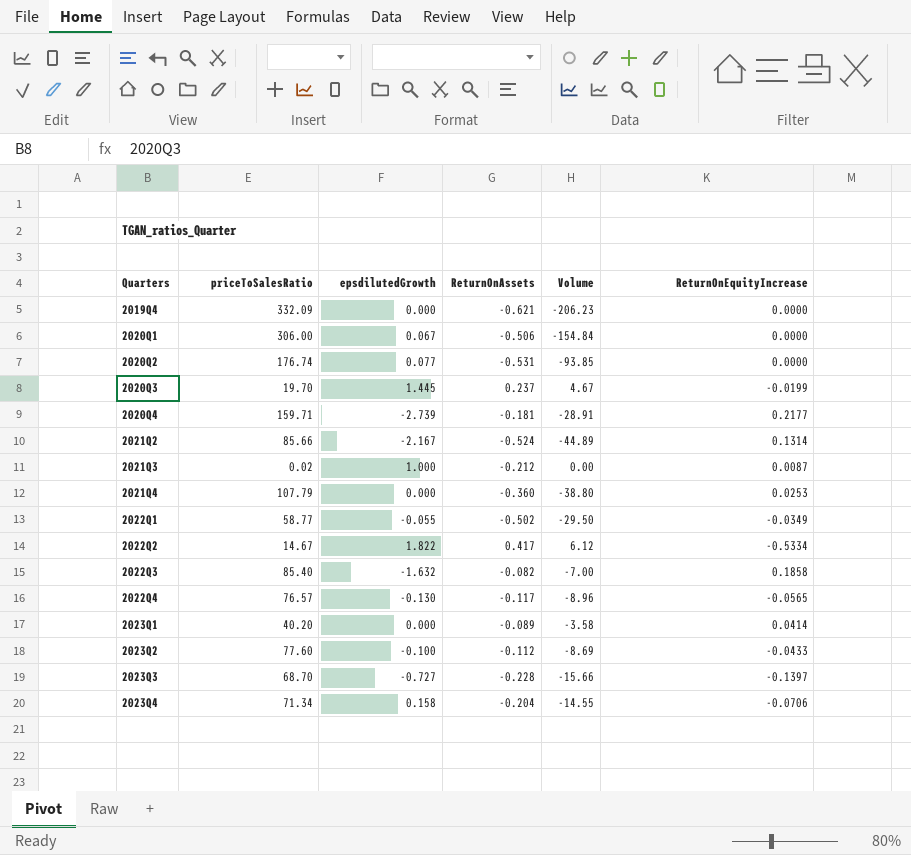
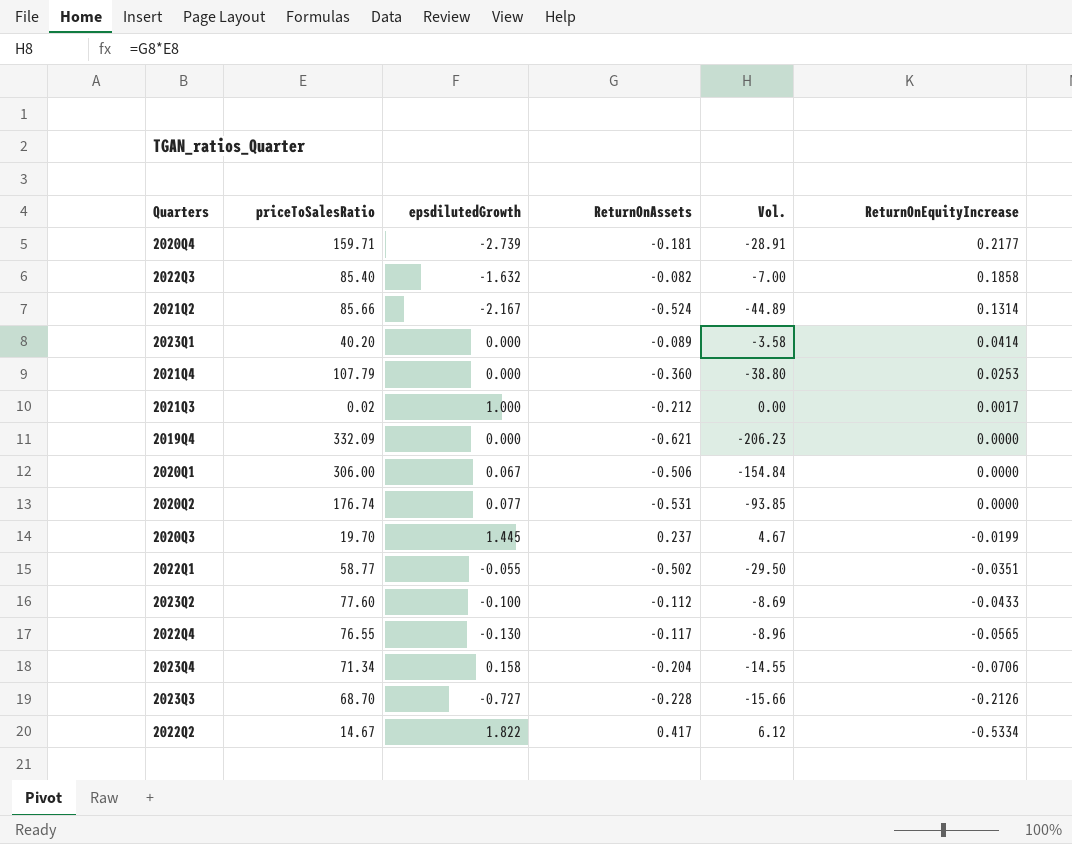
row order: Quarters ascending -> ReturnOnEquityIncrease descending
column name: Volume -> Vol.
2021Q3 | ReturnOnEquityIncrease: 0.0087 -> 0.0017
2022Q1 | ReturnOnEquityIncrease: -0.0349 -> -0.0351
2022Q4 | priceToSalesRatio: 76.57 -> 76.55
2023Q3 | ReturnOnEquityIncrease: -0.1397 -> -0.2126

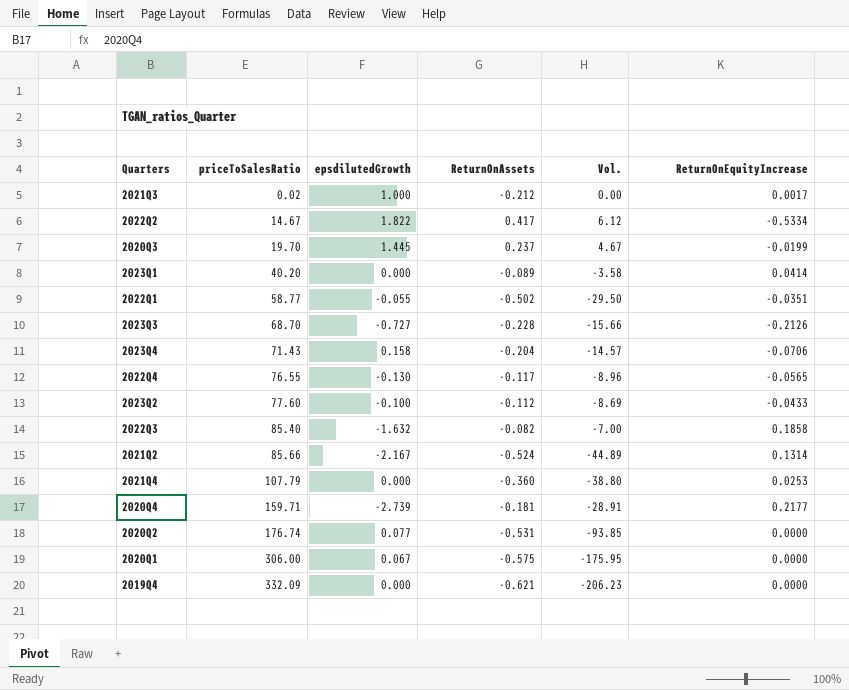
row order: ReturnOnEquityIncrease descending -> priceToSalesRatio ascending
2023Q4 | priceToSalesRatio: 71.34 -> 71.43
2023Q4 | Vol.: -14.55 -> -14.57
2020Q1 | ReturnOnAssets: -0.506 -> -0.575
2020Q1 | Vol.: -154.84 -> -175.95

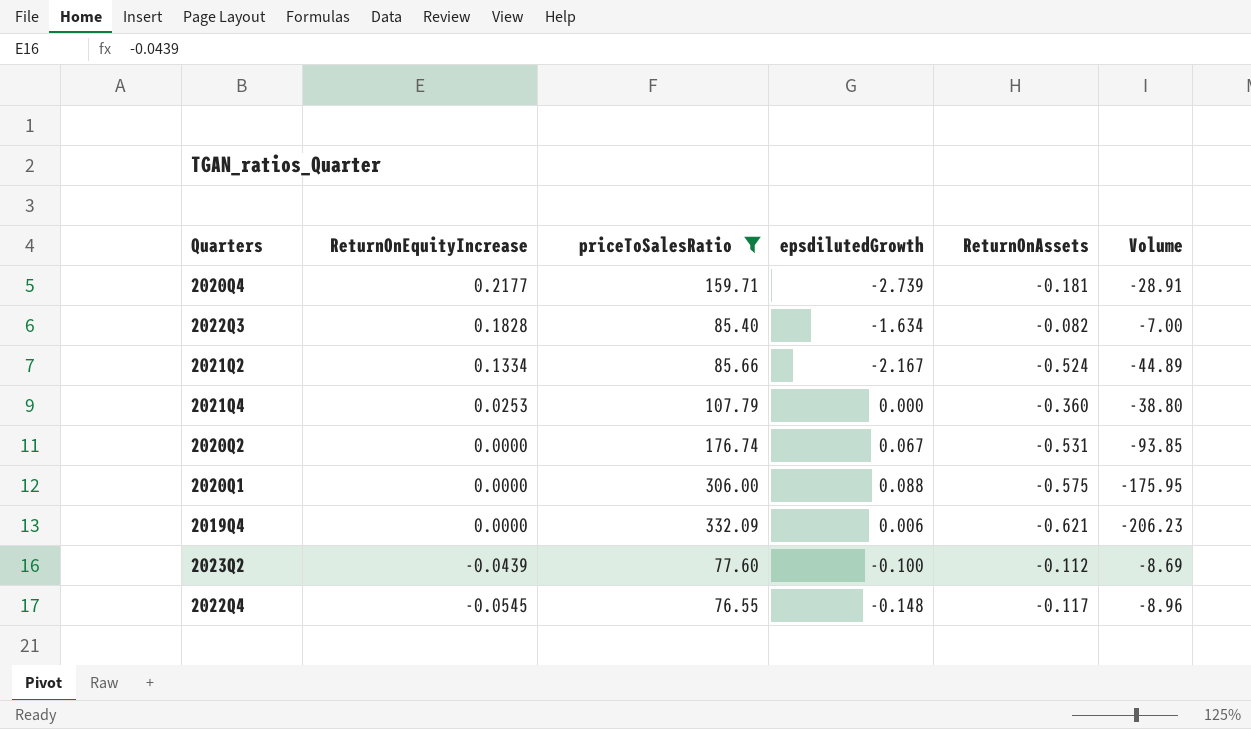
filter: none -> priceToSalesRatio >= 76.55
row order: priceToSalesRatio ascending -> ReturnOnEquityIncrease descending
column ReturnOnEquityIncrease | position: 6 -> 2
column name: Vol. -> Volume
2022Q3 | ReturnOnEquityIncrease: 0.1858 -> 0.1828
2022Q3 | epsdilutedGrowth: -1.632 -> -1.634
2021Q2 | ReturnOnEquityIncrease: 0.1314 -> 0.1334
2020Q2 | epsdilutedGrowth: 0.077 -> 0.067
2020Q1 | epsdilutedGrowth: 0.067 -> 0.088
2019Q4 | epsdilutedGrowth: 0.000 -> 0.006
2023Q2 | ReturnOnEquityIncrease: -0.0433 -> -0.0439
2022Q4 | ReturnOnEquityIncrease: -0.0565 -> -0.0545
2022Q4 | epsdilutedGrowth: -0.130 -> -0.148

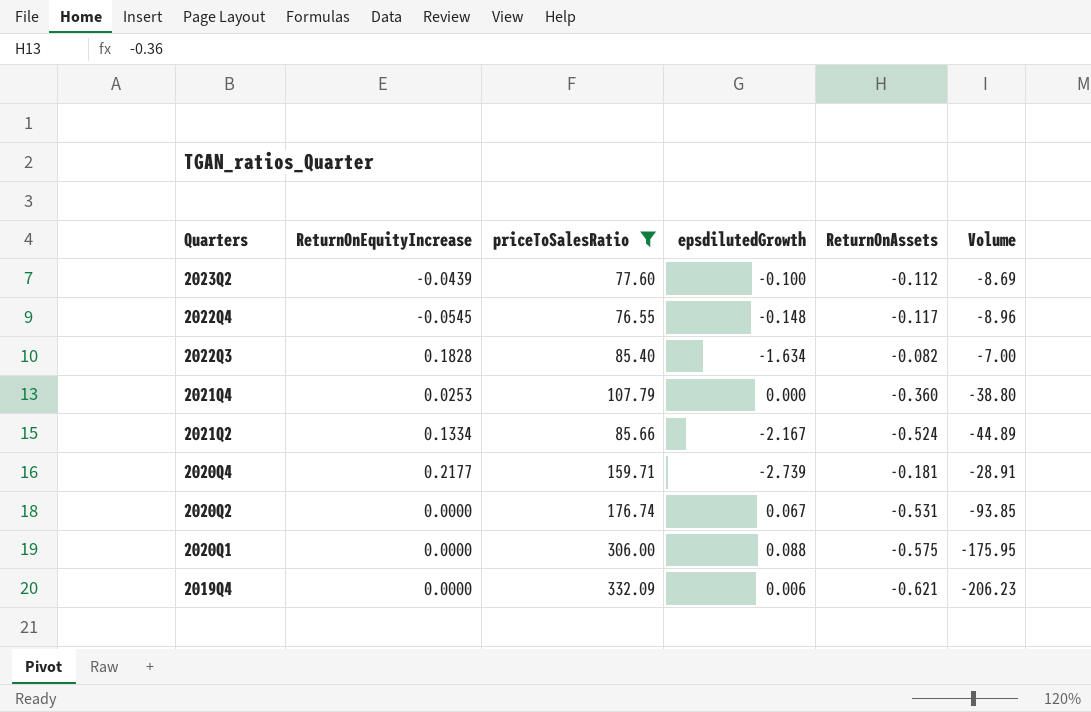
row order: ReturnOnEquityIncrease descending -> Quarters descending

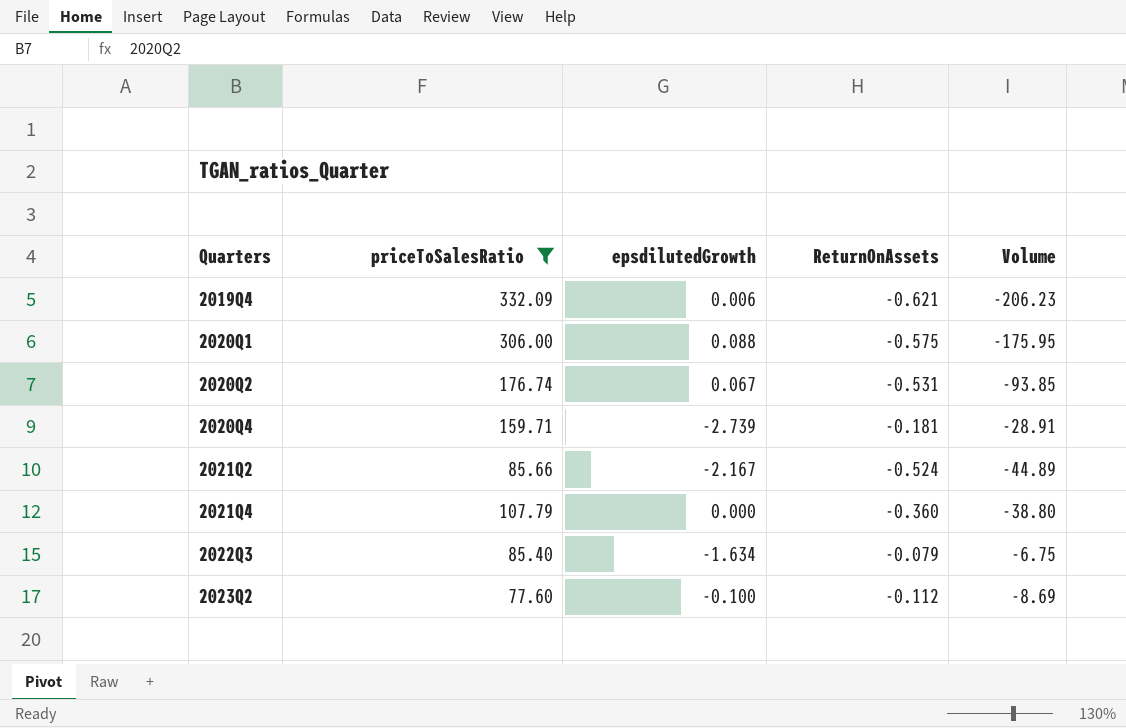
row order: Quarters descending -> Quarters ascending
column ReturnOnEquityIncrease | position: 2 -> none
row 2022Q4: -0.0545 | 76.55 | -0.148 | -0.117 | -8.96 -> none
2022Q3 | ReturnOnAssets: -0.082 -> -0.079
2022Q3 | Volume: -7.00 -> -6.75

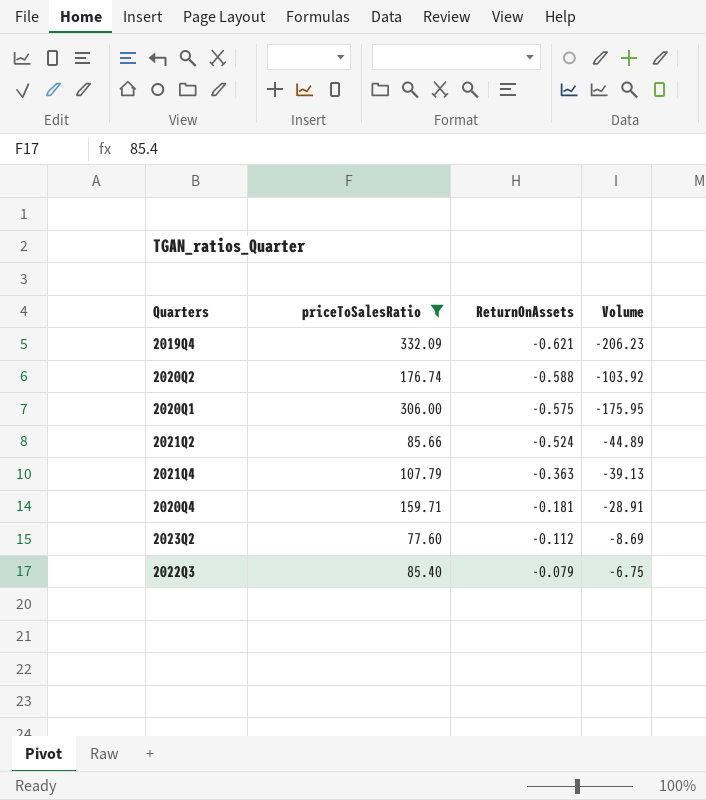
row order: Quarters ascending -> ReturnOnAssets ascending
column epsdilutedGrowth | position: 3 -> none
2020Q2 | ReturnOnAssets: -0.531 -> -0.588
2020Q2 | Volume: -93.85 -> -103.92
2021Q4 | ReturnOnAssets: -0.360 -> -0.363
2021Q4 | Volume: -38.80 -> -39.13

